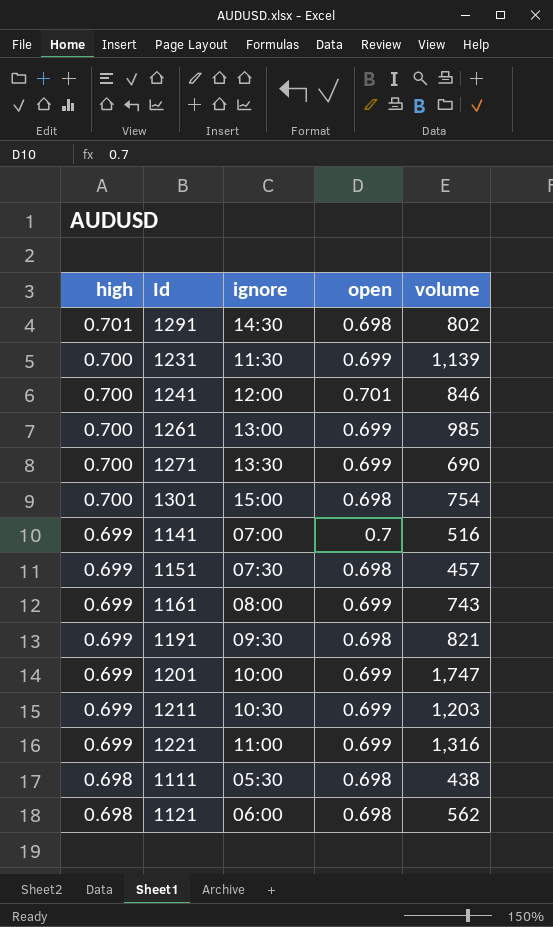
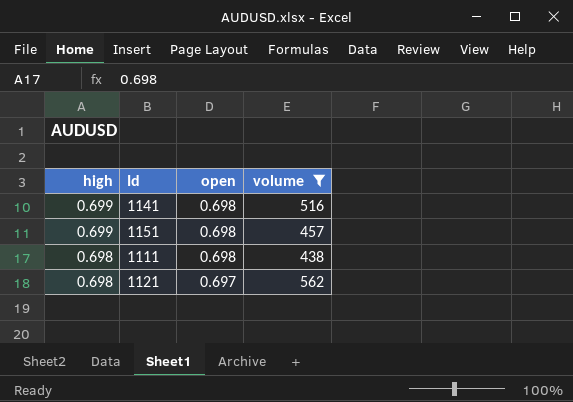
filter: none -> volume <= 562
column ignore | position: 3 -> none
1141 | open: 0.7 -> 0.698
1121 | open: 0.698 -> 0.697

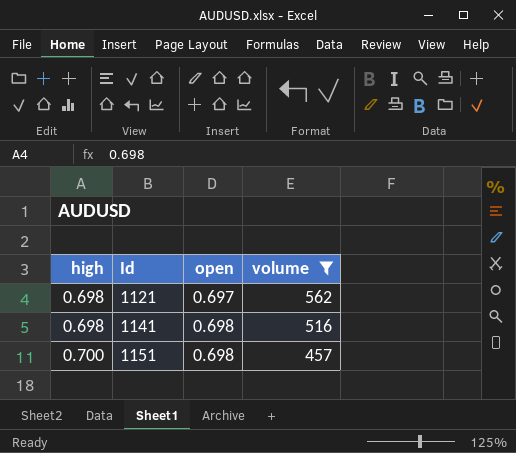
row order: high descending -> high ascending
row 1111: 0.698 | 0.698 | 438 -> none
1141 | high: 0.699 -> 0.698
1151 | high: 0.699 -> 0.700

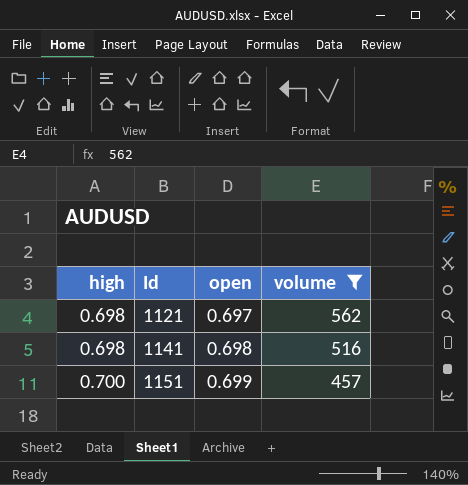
1151 | open: 0.698 -> 0.699

